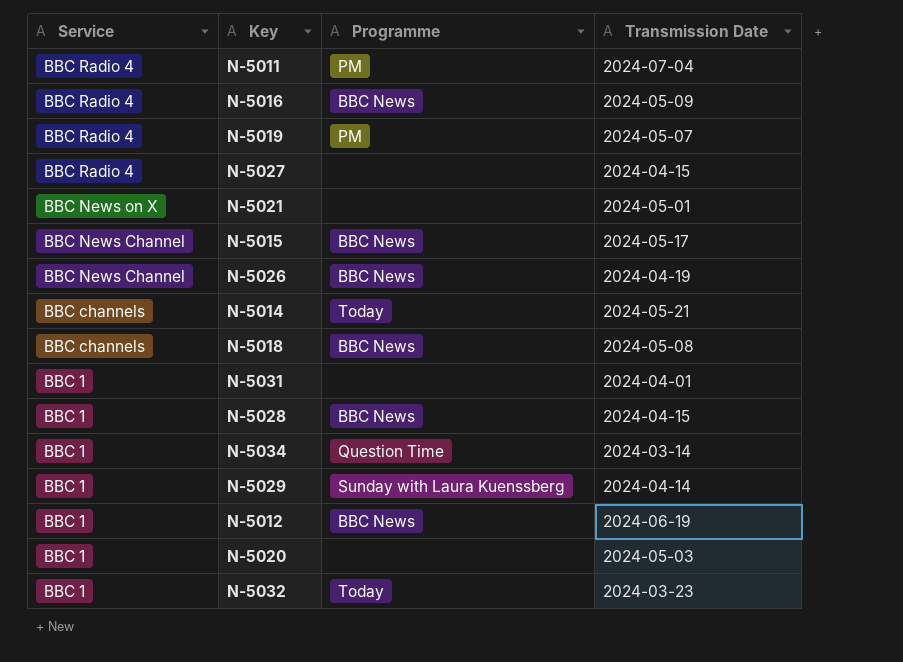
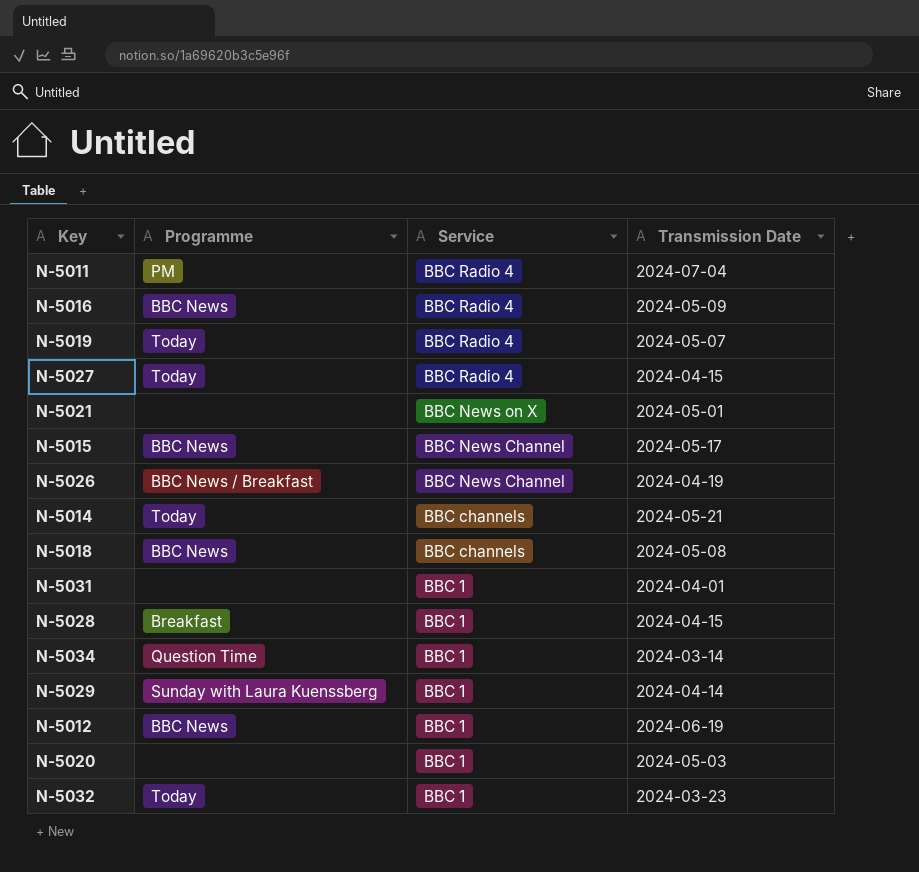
column Service | position: 1 -> 3
N-5019 | Programme: PM -> Today
N-5027 | Programme: none -> Today
N-5026 | Programme: BBC News -> BBC News / Breakfast
N-5028 | Programme: BBC News -> Breakfast

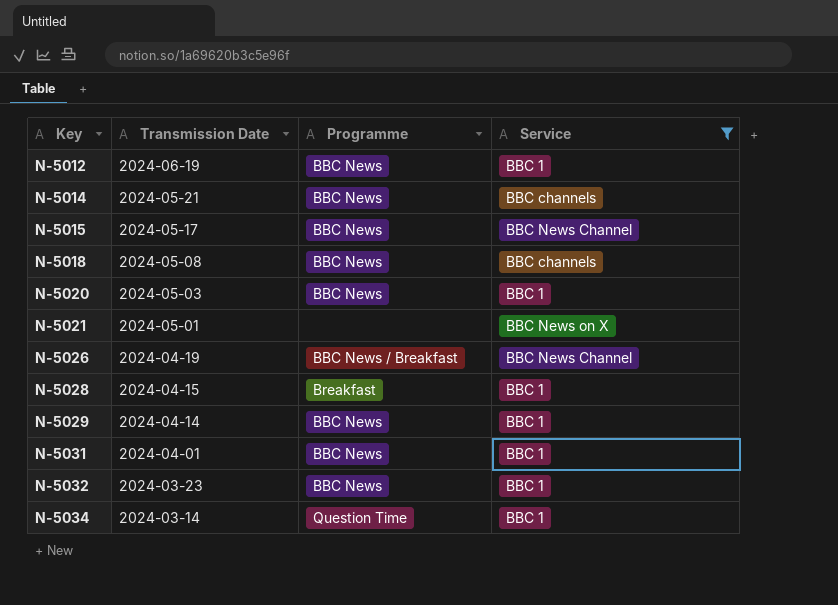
filter: none -> Service != BBC Radio 4
row order: Service descending -> Key ascending
column Transmission Date | position: 4 -> 2
N-5014 | Programme: Today -> BBC News
N-5020 | Programme: none -> BBC News
N-5029 | Programme: Sunday with Laura Kuenssberg -> BBC News
N-5031 | Programme: none -> BBC News
N-5032 | Programme: Today -> BBC News

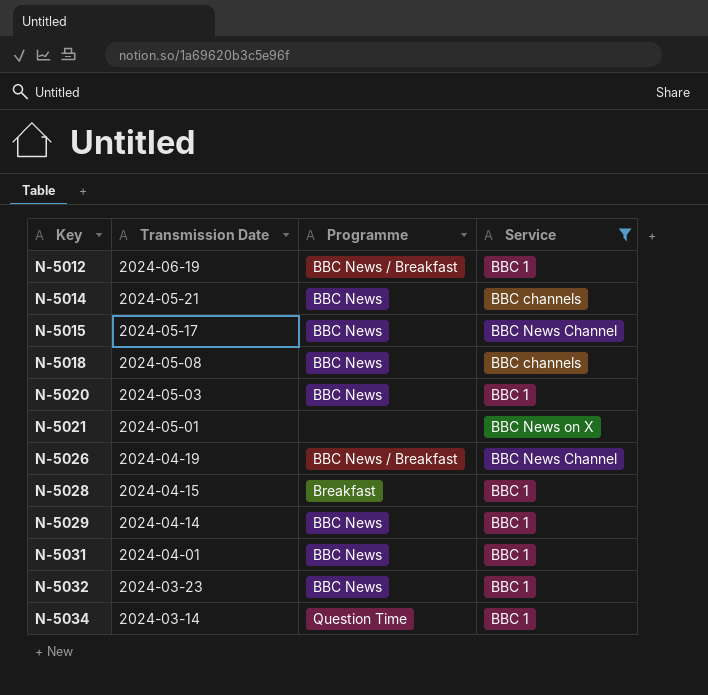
N-5012 | Programme: BBC News -> BBC News / Breakfast

